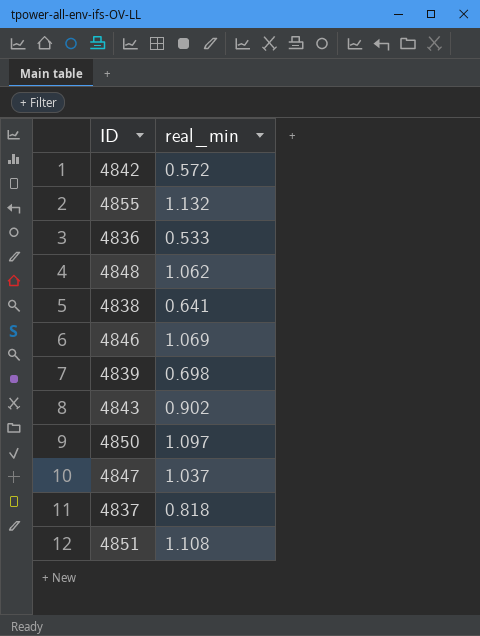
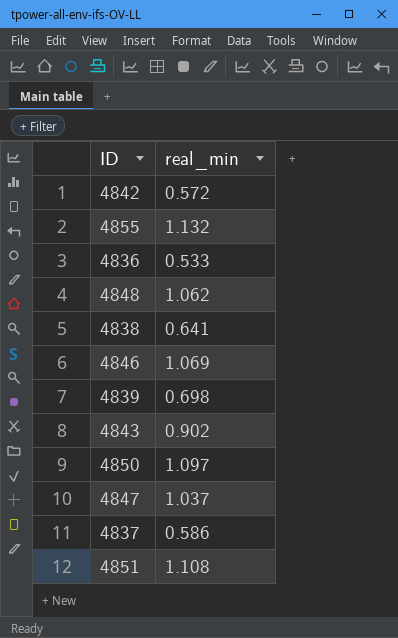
4837 | real_min: 0.818 -> 0.586

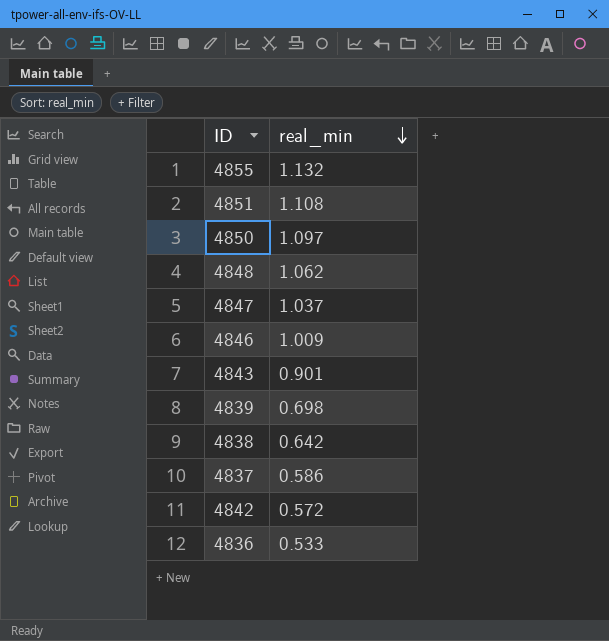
row order: none -> real_min descending
4846 | real_min: 1.069 -> 1.009
4843 | real_min: 0.902 -> 0.901
4838 | real_min: 0.641 -> 0.642

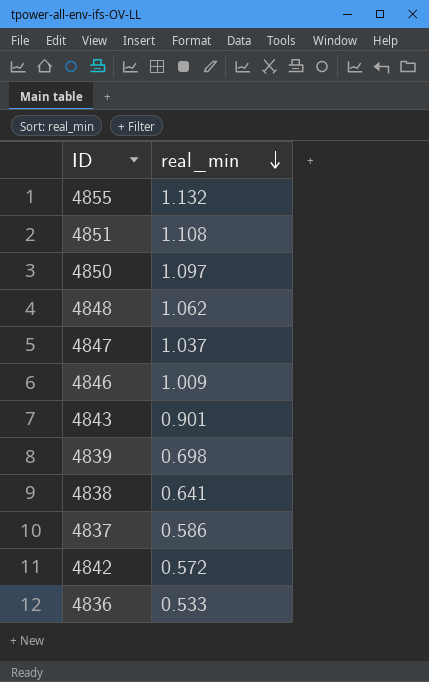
4838 | real_min: 0.642 -> 0.641

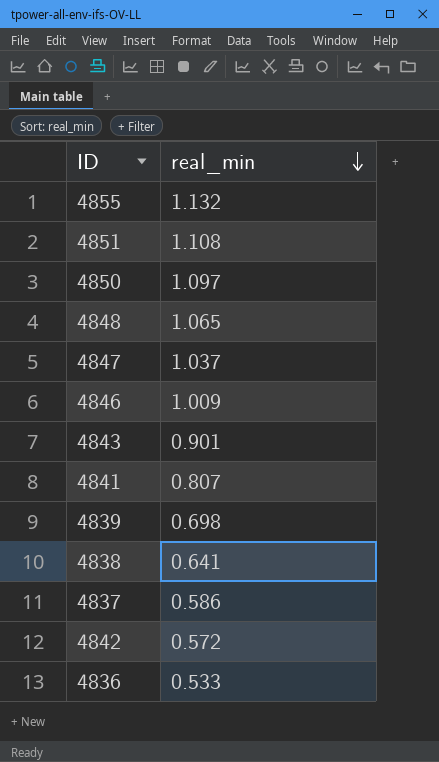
4848 | real_min: 1.062 -> 1.065
row 4841: none -> 0.807

